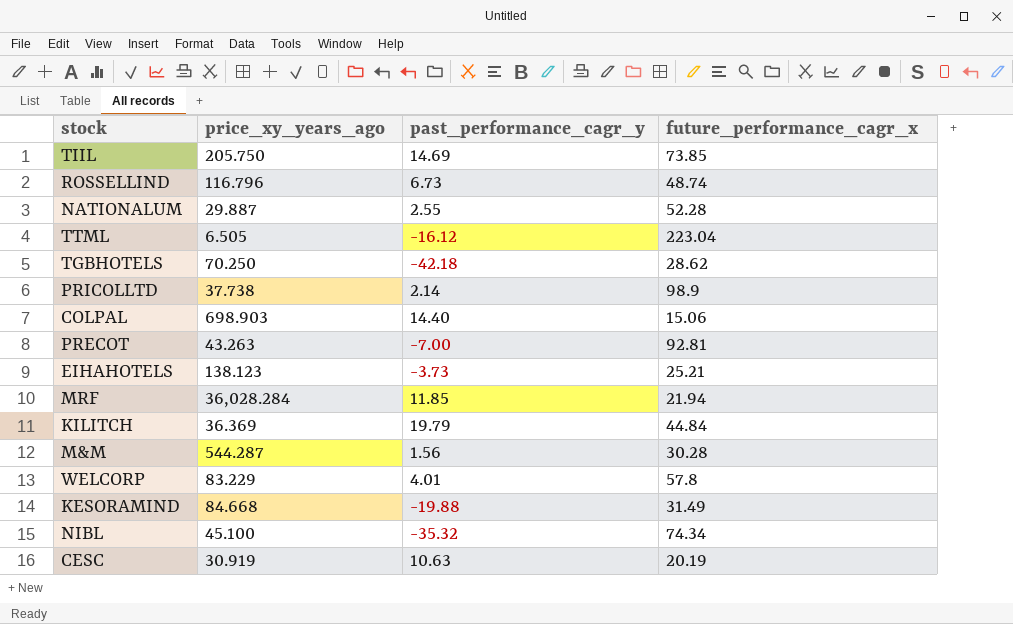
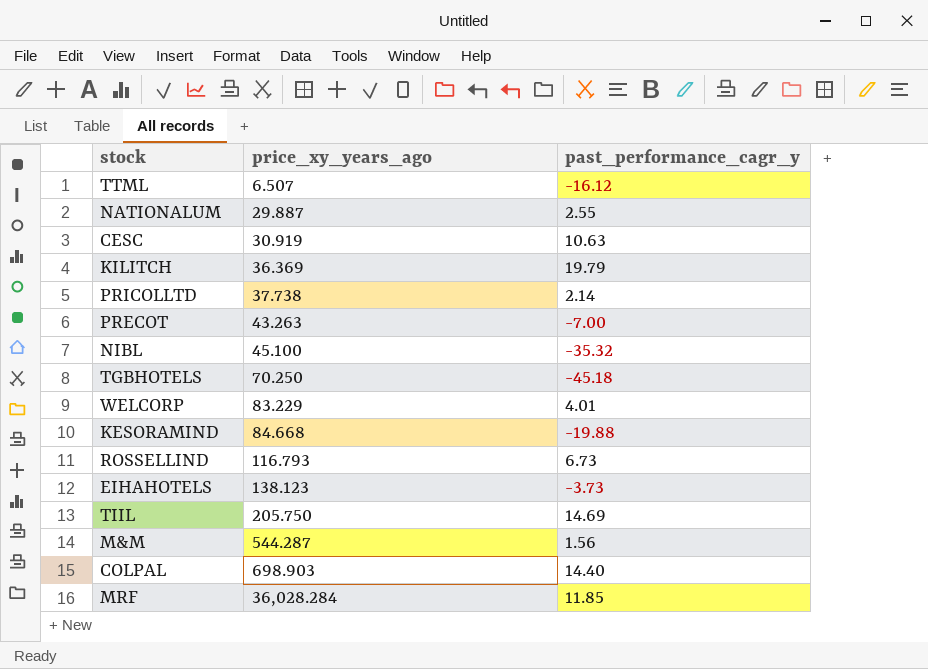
row order: none -> price_xy_years_ago ascending
column future_performance_cagr_x | position: 4 -> none
TTML | price_xy_years_ago: 6.505 -> 6.507
TGBHOTELS | past_performance_cagr_y: -42.18 -> -45.18
ROSSELLIND | price_xy_years_ago: 116.796 -> 116.793

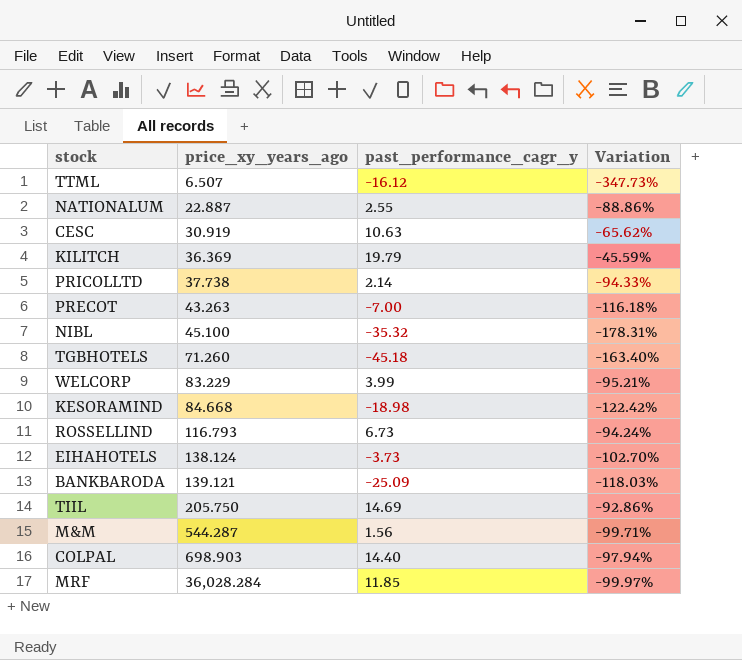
column Variation | formula: none -> ([past_performance_cagr_y] - [price_xy_years_ago]) / [price_xy_years_ago]
NATIONALUM | price_xy_years_ago: 29.887 -> 22.887
TGBHOTELS | price_xy_years_ago: 70.250 -> 71.260
WELCORP | past_performance_cagr_y: 4.01 -> 3.99
KESORAMIND | past_performance_cagr_y: -19.88 -> -18.98
EIHAHOTELS | price_xy_years_ago: 138.123 -> 138.124
row BANKBARODA: none -> 139.121 | -25.09 | -118.03%

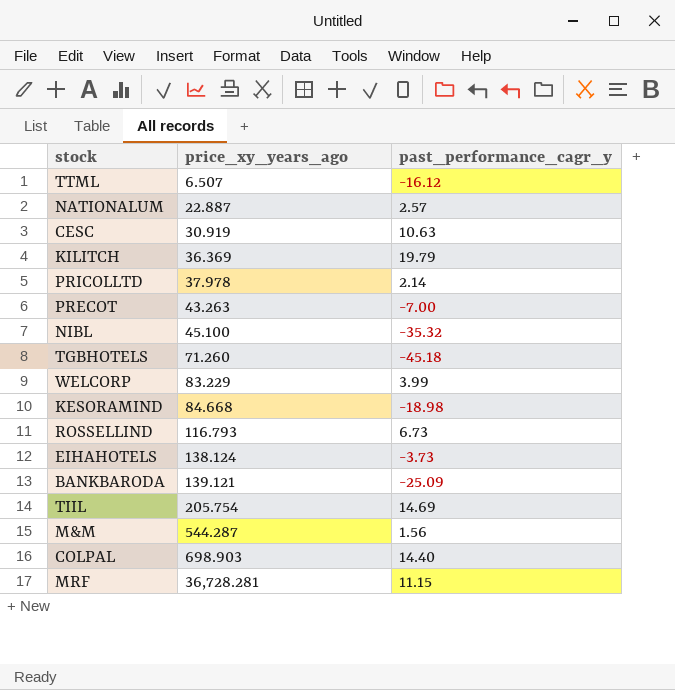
column Variation | formula: ([past_performance_cagr_y] - [price_xy_years_ago]) / [price_xy_years_ago] -> none
NATIONALUM | past_performance_cagr_y: 2.55 -> 2.57
PRICOLLTD | price_xy_years_ago: 37.738 -> 37.978
TIIL | price_xy_years_ago: 205.750 -> 205.754
MRF | price_xy_years_ago: 36,028.284 -> 36,728.281
MRF | past_performance_cagr_y: 11.85 -> 11.15

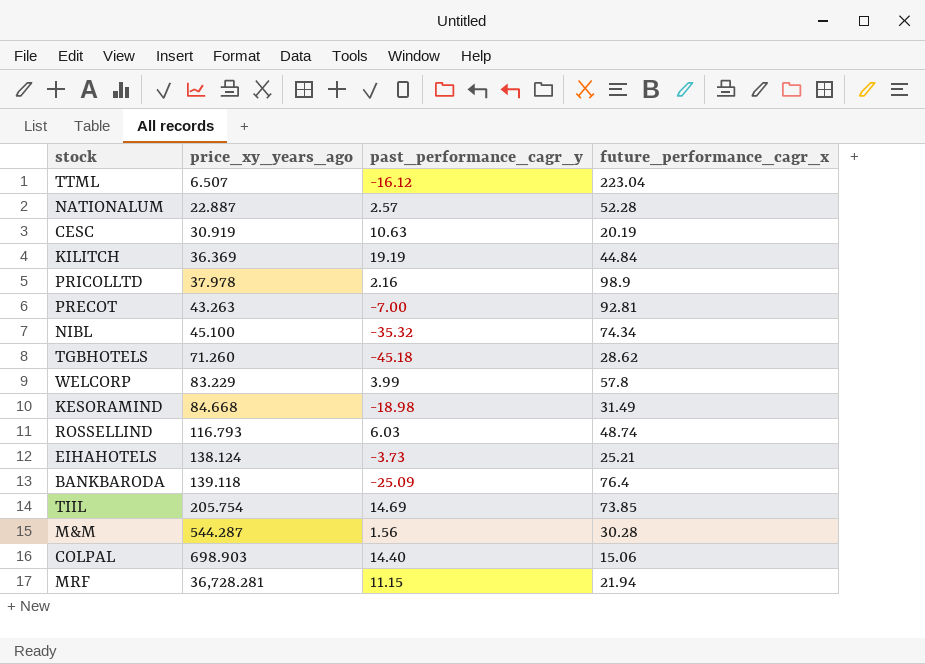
column future_performance_cagr_x | position: none -> 4
KILITCH | past_performance_cagr_y: 19.79 -> 19.19
PRICOLLTD | past_performance_cagr_y: 2.14 -> 2.16
ROSSELLIND | past_performance_cagr_y: 6.73 -> 6.03
BANKBARODA | price_xy_years_ago: 139.121 -> 139.118

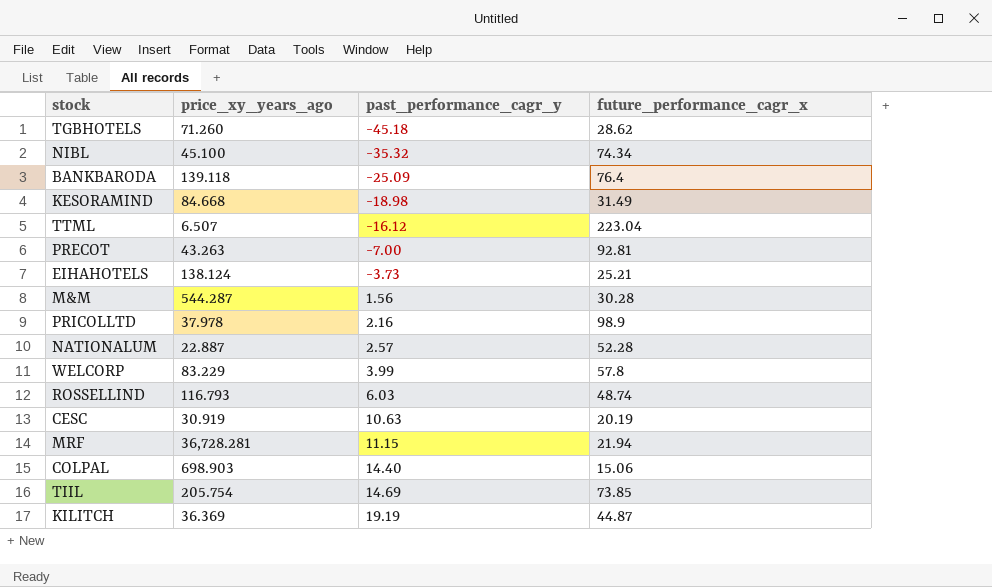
row order: price_xy_years_ago ascending -> past_performance_cagr_y ascending
KILITCH | future_performance_cagr_x: 44.84 -> 44.87

